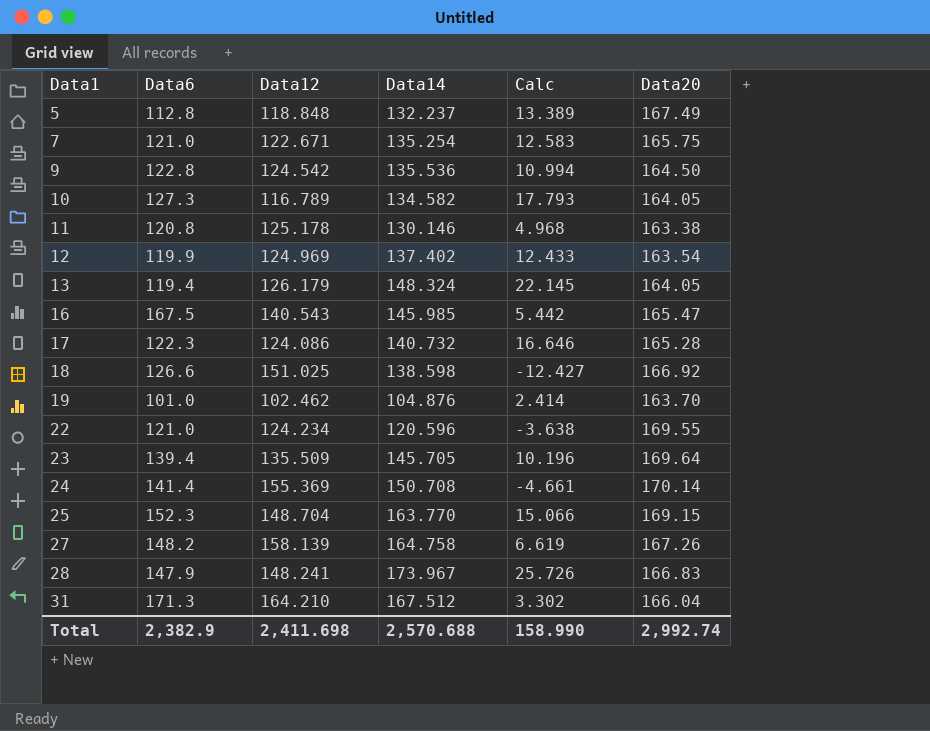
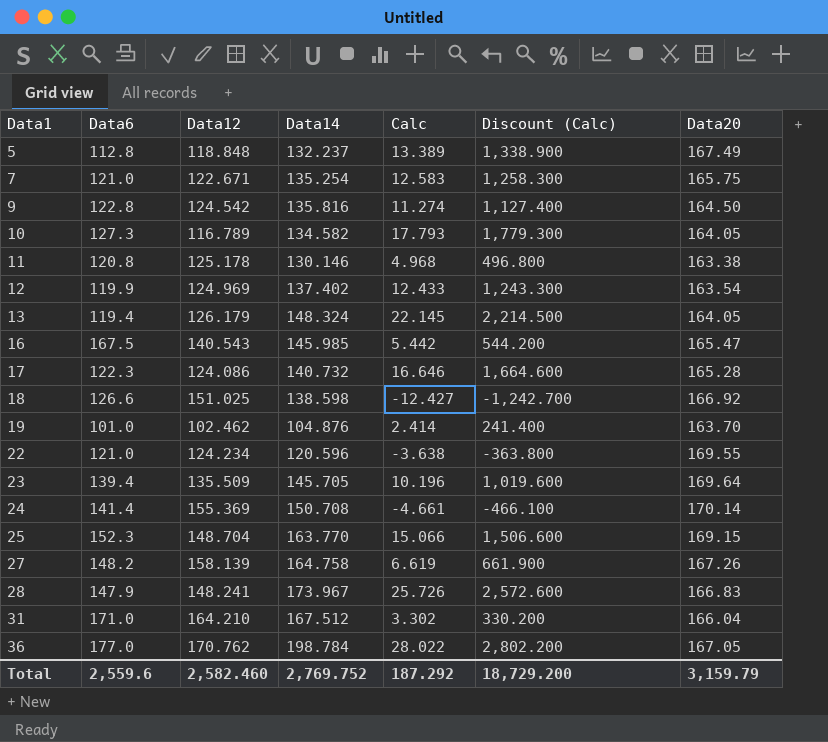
column Discount (Calc) | formula: none -> [Calc] * 100
9 | Data14: 135.536 -> 135.816
9 | Calc: 10.994 -> 11.274
31 | Data6: 171.3 -> 171.0
row 36: none -> 177.0 | 170.762 | 198.784 | 28.022 | 2,802.200 | 167.05
Total | Data6: 2,382.9 -> 2,559.6
Total | Data12: 2,411.698 -> 2,582.460
Total | Data14: 2,570.688 -> 2,769.752
Total | Calc: 158.990 -> 187.292
Total | Data20: 2,992.74 -> 3,159.79

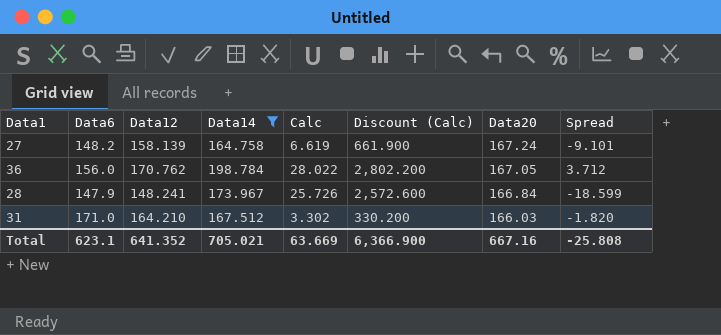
filter: none -> Data14 >= 164.758
row order: Data1 ascending -> Data20 descending
column Spread | formula: none -> [Data12] - [Data20]
27 | Data20: 167.26 -> 167.24
36 | Data6: 177.0 -> 156.0
28 | Data20: 166.83 -> 166.84
31 | Data20: 166.04 -> 166.03
Total | Data6: 2,559.6 -> 623.1
Total | Data12: 2,582.460 -> 641.352
Total | Data14: 2,769.752 -> 705.021
Total | Calc: 187.292 -> 63.669
Total | Discount (Calc): 18,729.200 -> 6,366.900
Total | Data20: 3,159.79 -> 667.16

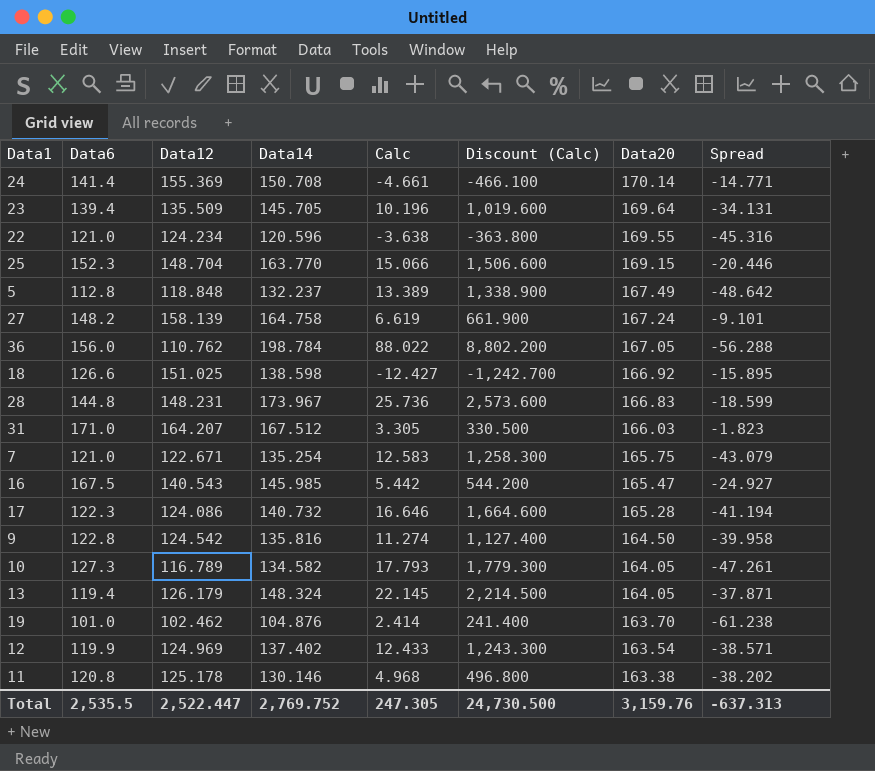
filter: Data14 >= 164.758 -> none
36 | Data12: 170.762 -> 110.762
36 | Calc: 28.022 -> 88.022
36 | Discount (Calc): 2,802.200 -> 8,802.200
36 | Spread: 3.712 -> -56.288
28 | Data6: 147.9 -> 144.8
28 | Data12: 148.241 -> 148.231
28 | Calc: 25.726 -> 25.736
28 | Discount (Calc): 2,572.600 -> 2,573.600
28 | Data20: 166.84 -> 166.83
31 | Data12: 164.210 -> 164.207
31 | Calc: 3.302 -> 3.305
31 | Discount (Calc): 330.200 -> 330.500
31 | Spread: -1.820 -> -1.823
Total | Data6: 623.1 -> 2,535.5
Total | Data12: 641.352 -> 2,522.447
Total | Data14: 705.021 -> 2,769.752
Total | Calc: 63.669 -> 247.305
Total | Discount (Calc): 6,366.900 -> 24,730.500
Total | Data20: 667.16 -> 3,159.76
Total | Spread: -25.808 -> -637.313

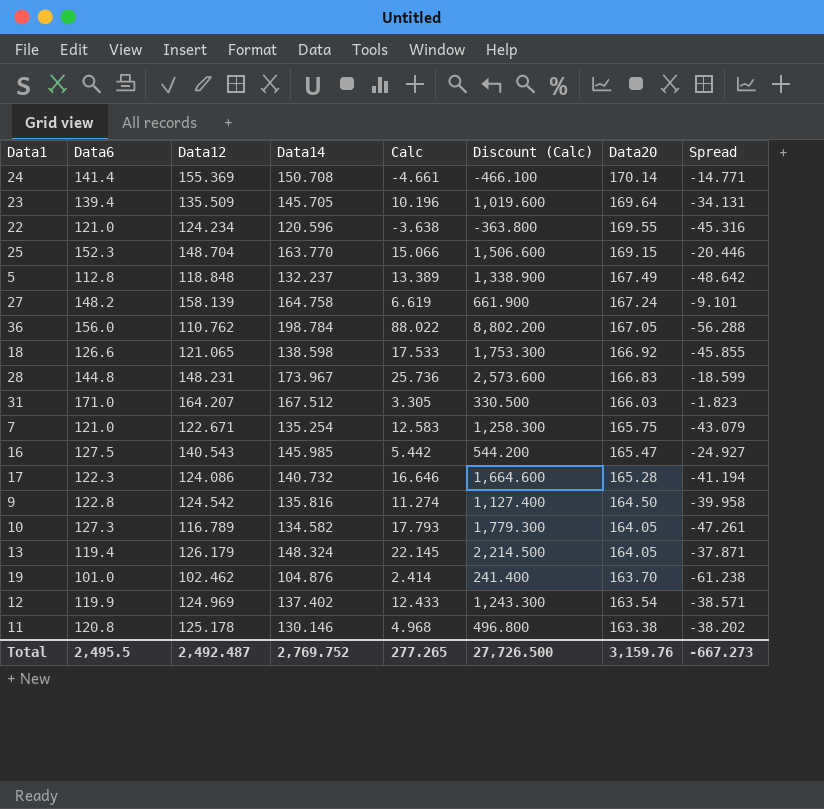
18 | Data12: 151.025 -> 121.065
18 | Calc: -12.427 -> 17.533
18 | Discount (Calc): -1,242.700 -> 1,753.300
18 | Spread: -15.895 -> -45.855
16 | Data6: 167.5 -> 127.5
Total | Data6: 2,535.5 -> 2,495.5
Total | Data12: 2,522.447 -> 2,492.487
Total | Calc: 247.305 -> 277.265
Total | Discount (Calc): 24,730.500 -> 27,726.500
Total | Spread: -637.313 -> -667.273

